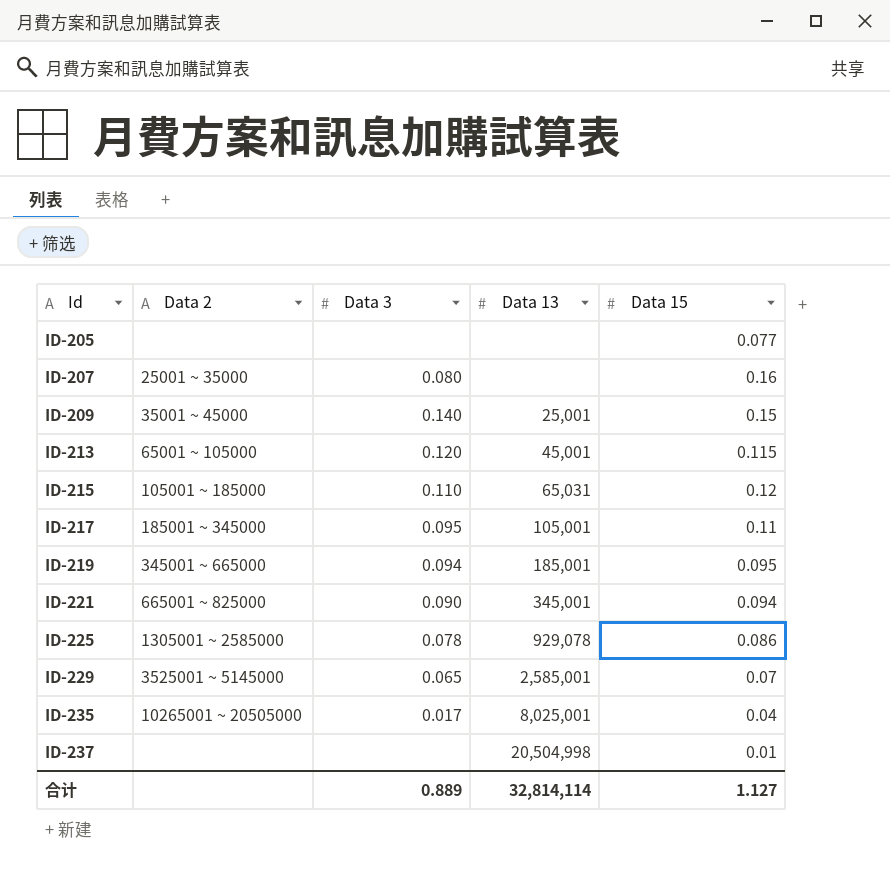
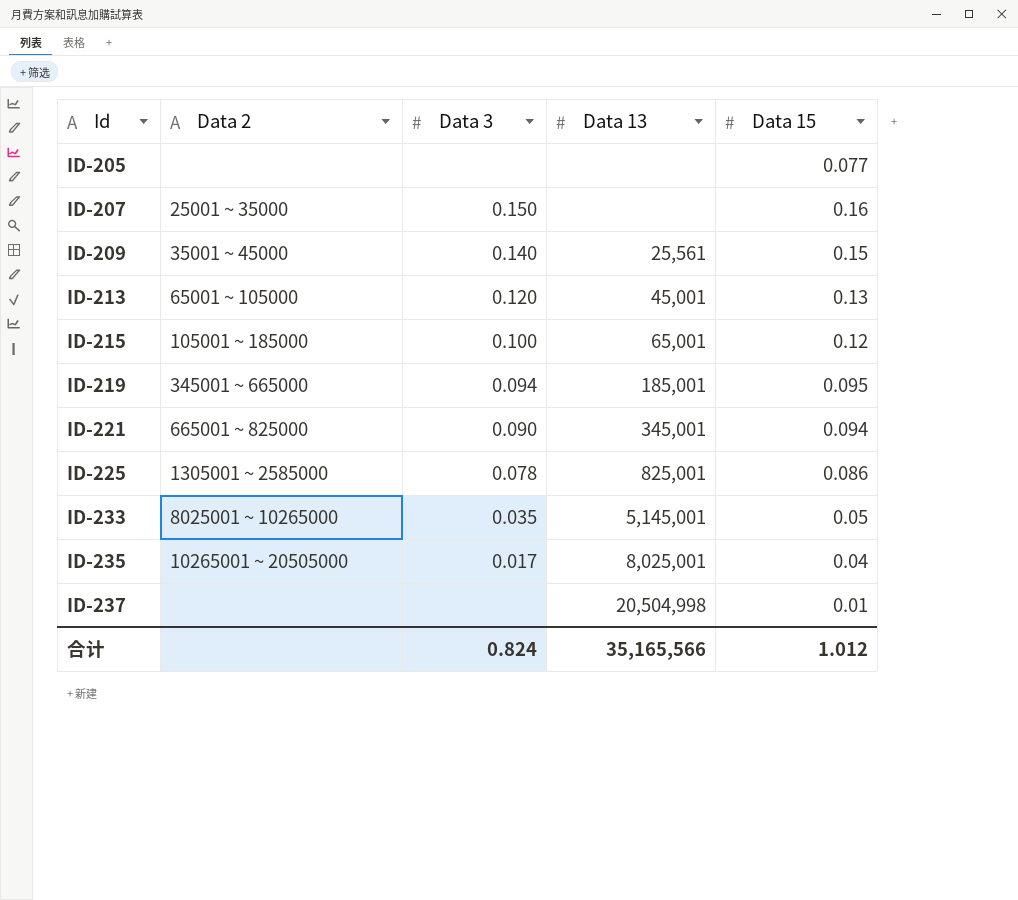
row ID-217: 185001 ~ 345000 | 0.095 | 105,001 | 0.11 -> none
row ID-229: 3525001 ~ 5145000 | 0.065 | 2,585,001 | 0.07 -> none
ID-207 | Data 3: 0.080 -> 0.150
ID-209 | Data 13: 25,001 -> 25,561
ID-213 | Data 15: 0.115 -> 0.13
ID-215 | Data 3: 0.110 -> 0.100
ID-215 | Data 13: 65,031 -> 65,001
ID-225 | Data 13: 929,078 -> 825,001
row ID-233: none -> 8025001 ~ 10265000 | 0.035 | 5,145,001 | 0.05
合计 | Data 3: 0.889 -> 0.824
合计 | Data 13: 32,814,114 -> 35,165,566
合计 | Data 15: 1.127 -> 1.012

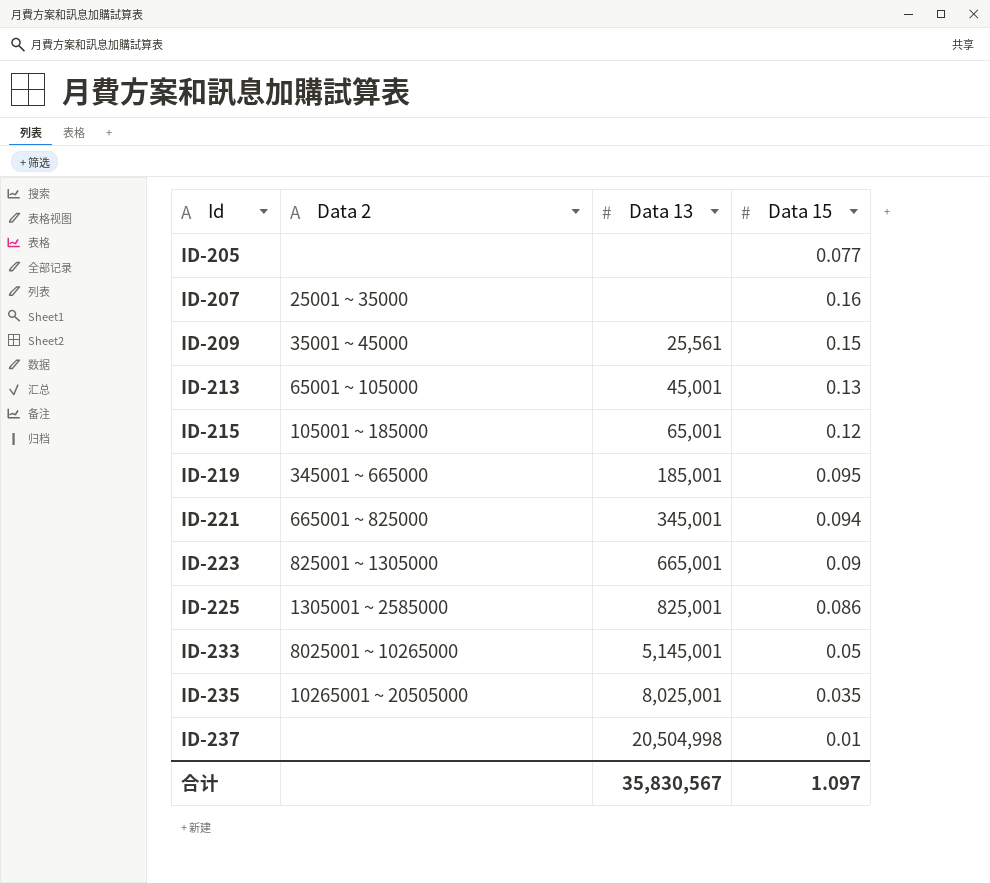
column Data 3 | position: 3 -> none
row ID-223: none -> 825001 ~ 1305000 | 665,001 | 0.09
ID-235 | Data 15: 0.04 -> 0.035
合计 | Data 13: 35,165,566 -> 35,830,567
合计 | Data 15: 1.012 -> 1.097

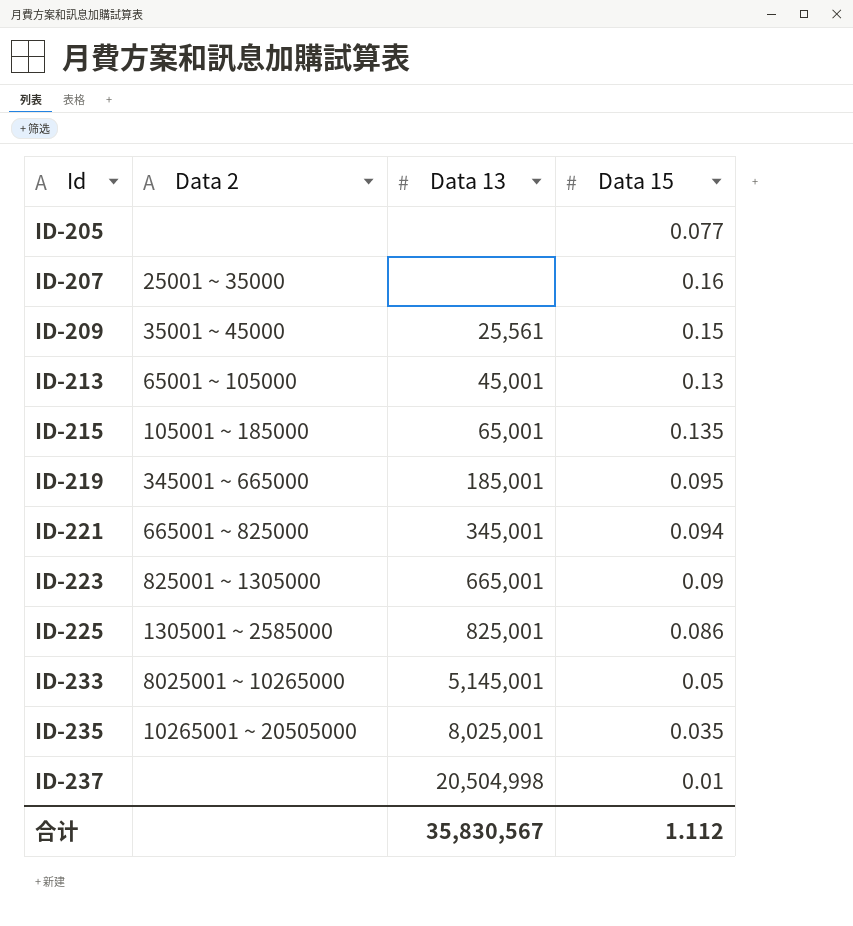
ID-215 | Data 15: 0.12 -> 0.135
合计 | Data 15: 1.097 -> 1.112

